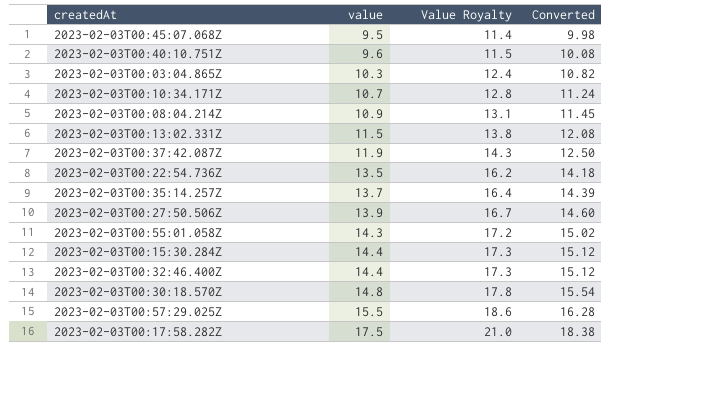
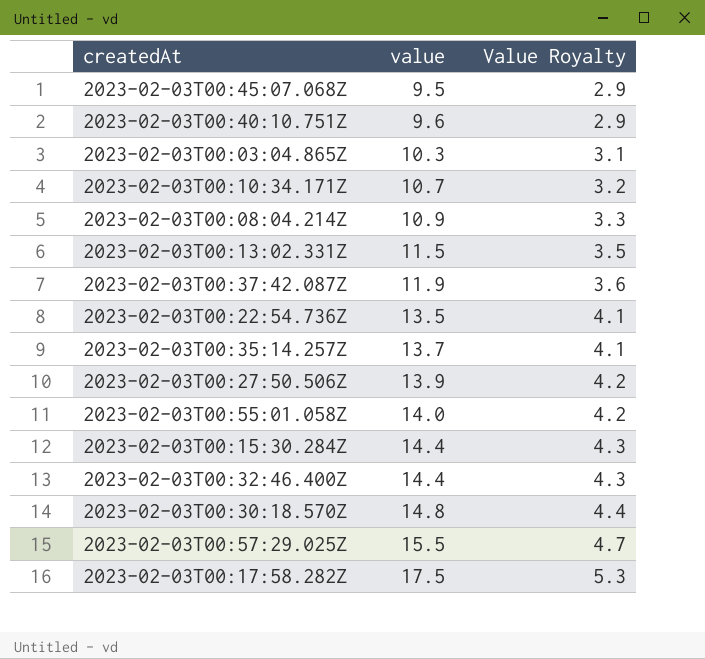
column Converted | formula: [value] * 1.05 -> none
column Value Royalty | formula: [value] * 1.2 -> [value] * 0.3
2023-02-03T00:55:01.058Z | value: 14.3 -> 14.0

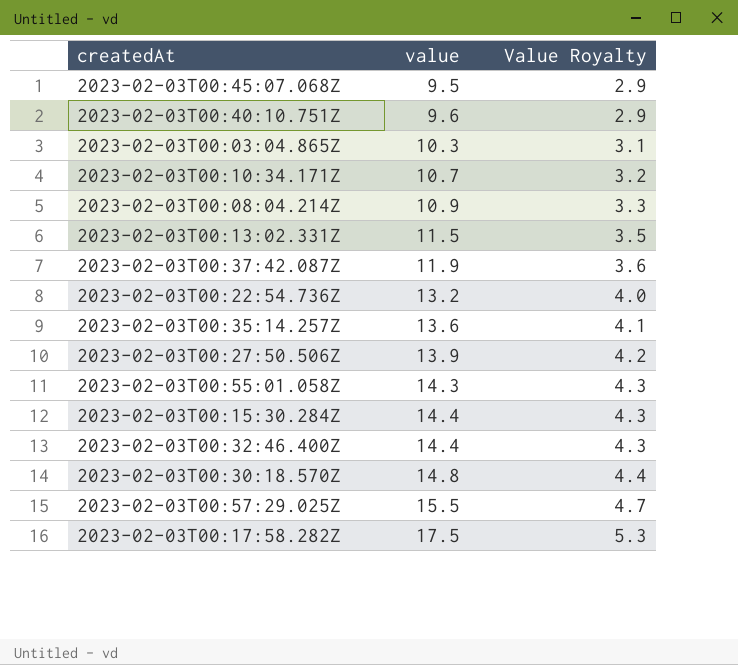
2023-02-03T00:22:54.736Z | value: 13.5 -> 13.2
2023-02-03T00:22:54.736Z | Value Royalty: 4.1 -> 4.0
2023-02-03T00:35:14.257Z | value: 13.7 -> 13.6
2023-02-03T00:55:01.058Z | value: 14.0 -> 14.3
2023-02-03T00:55:01.058Z | Value Royalty: 4.2 -> 4.3

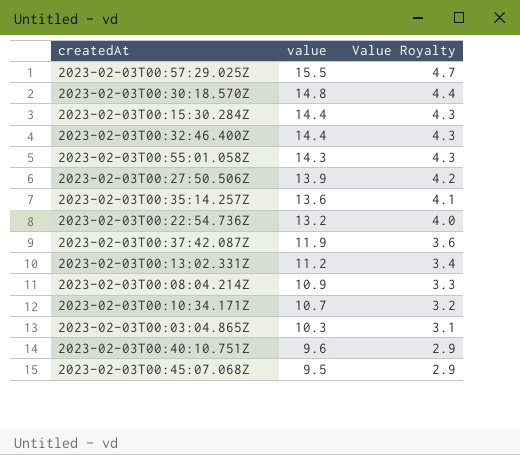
row order: value ascending -> value descending
row 2023-02-03T00:17:58.282Z: 17.5 | 5.3 -> none
2023-02-03T00:13:02.331Z | value: 11.5 -> 11.2
2023-02-03T00:13:02.331Z | Value Royalty: 3.5 -> 3.4

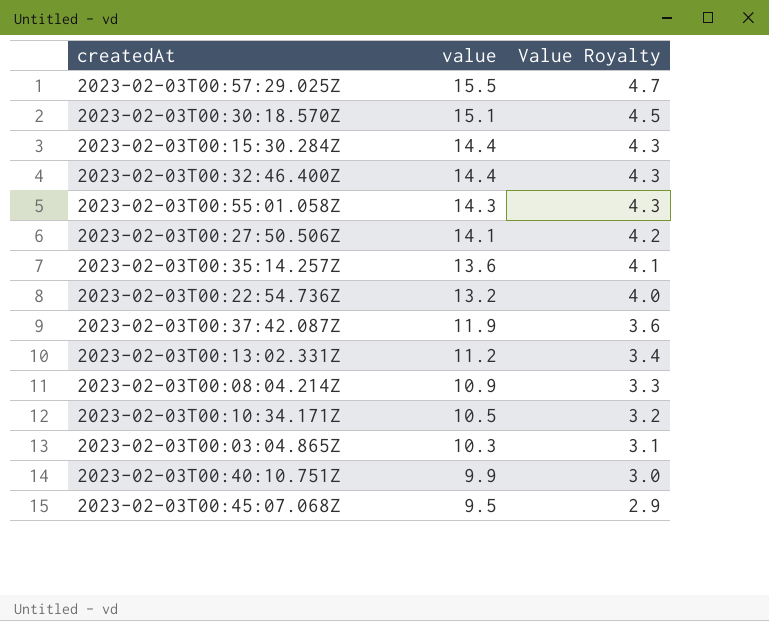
2023-02-03T00:30:18.570Z | value: 14.8 -> 15.1
2023-02-03T00:30:18.570Z | Value Royalty: 4.4 -> 4.5
2023-02-03T00:27:50.506Z | value: 13.9 -> 14.1
2023-02-03T00:10:34.171Z | value: 10.7 -> 10.5
2023-02-03T00:40:10.751Z | value: 9.6 -> 9.9
2023-02-03T00:40:10.751Z | Value Royalty: 2.9 -> 3.0

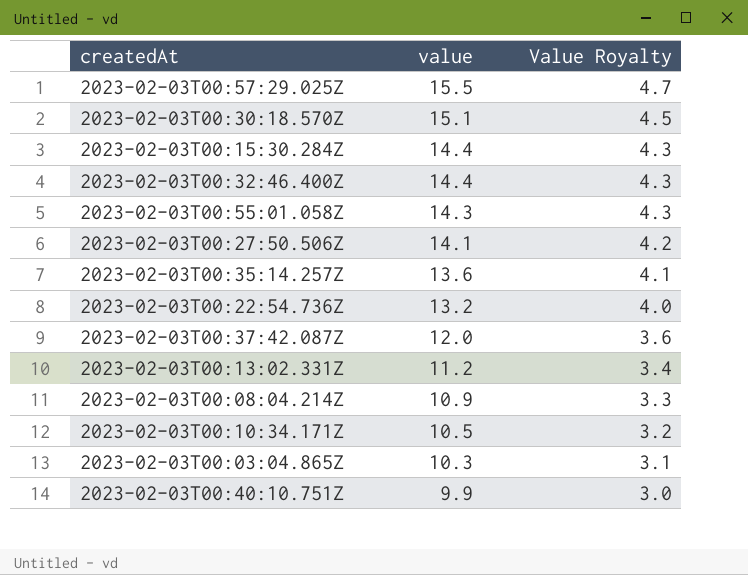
row 2023-02-03T00:45:07.068Z: 9.5 | 2.9 -> none
2023-02-03T00:37:42.087Z | value: 11.9 -> 12.0

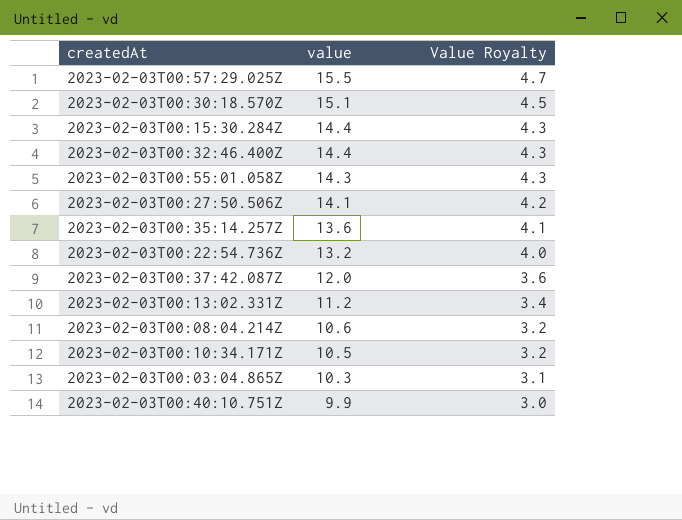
2023-02-03T00:08:04.214Z | value: 10.9 -> 10.6
2023-02-03T00:08:04.214Z | Value Royalty: 3.3 -> 3.2

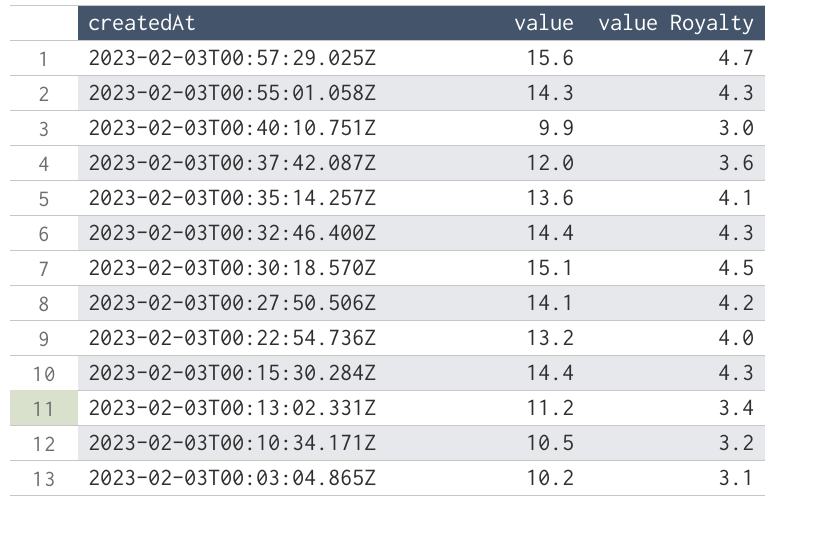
row order: value descending -> createdAt descending
column name: Value Royalty -> value Royalty
row 2023-02-03T00:08:04.214Z: 10.6 | 3.2 -> none
2023-02-03T00:57:29.025Z | value: 15.5 -> 15.6
2023-02-03T00:03:04.865Z | value: 10.3 -> 10.2

